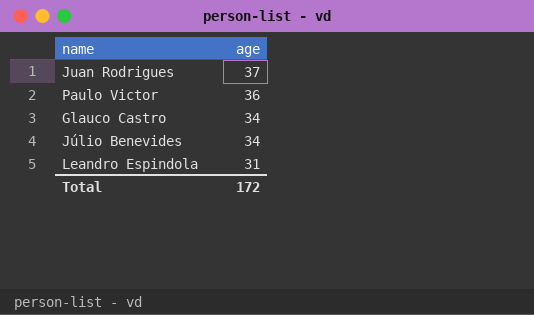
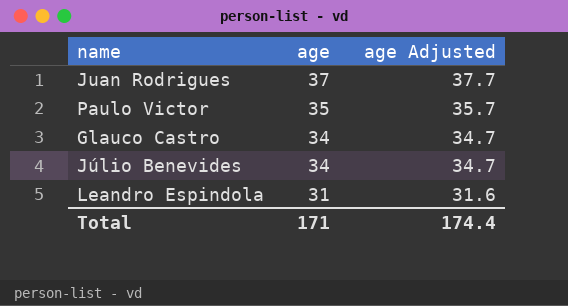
column age Adjusted | formula: none -> [age] * 1.02
Paulo Victor | age: 36 -> 35
Total | age: 172 -> 171

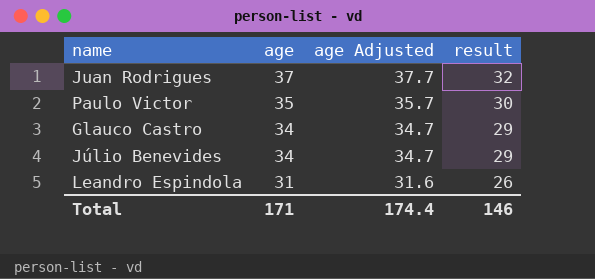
column result | formula: none -> [age] - 5

